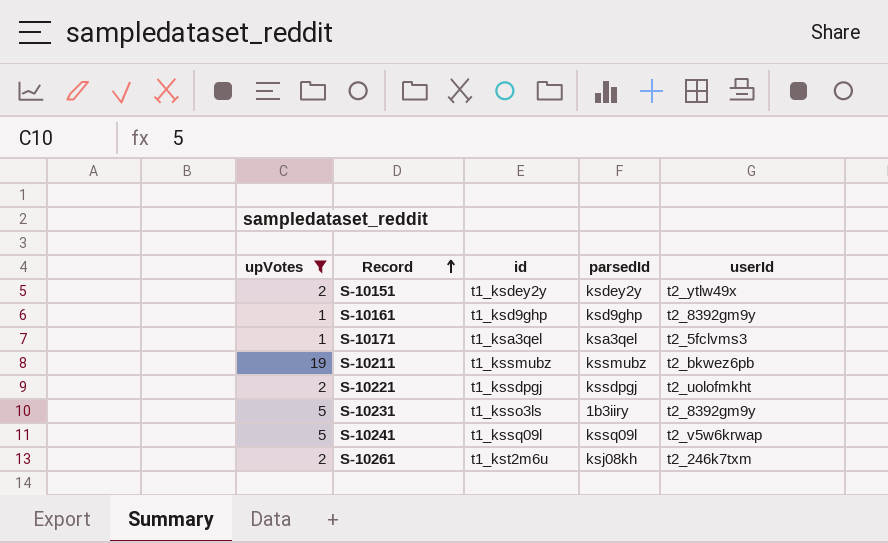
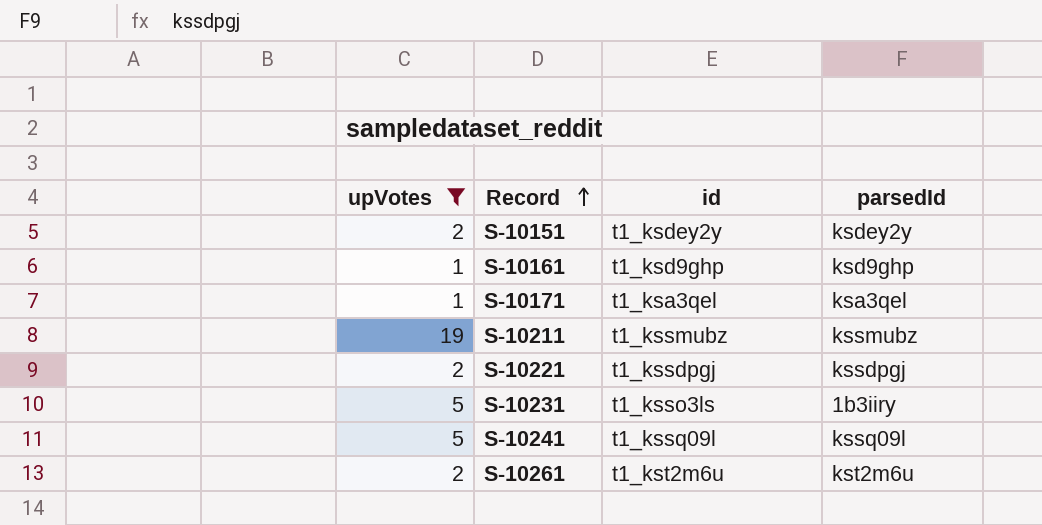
column userId | position: 5 -> none
S-10261 | parsedId: ksj08kh -> kst2m6u

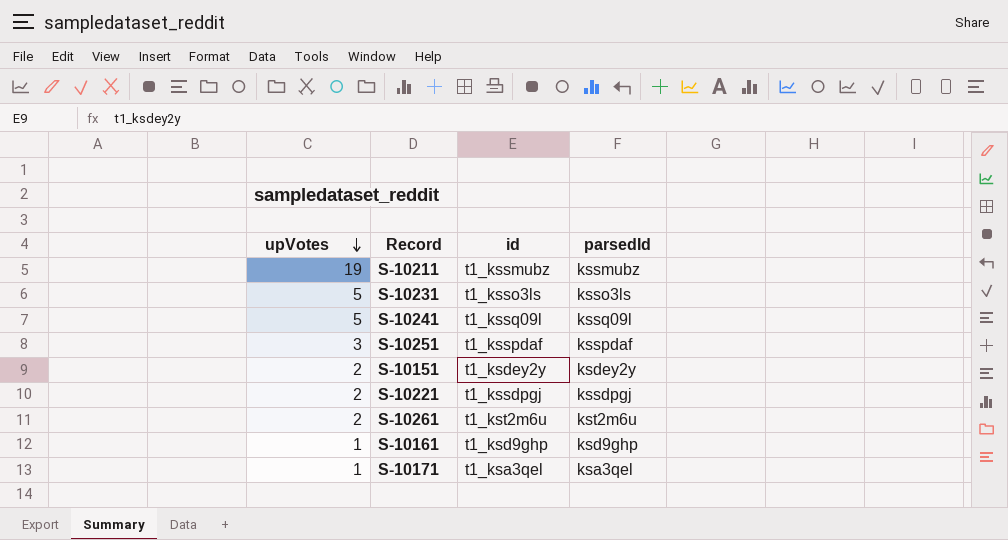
filter: upVotes != 3 -> none
row order: Record ascending -> upVotes descending
S-10231 | parsedId: 1b3iiry -> ksso3ls

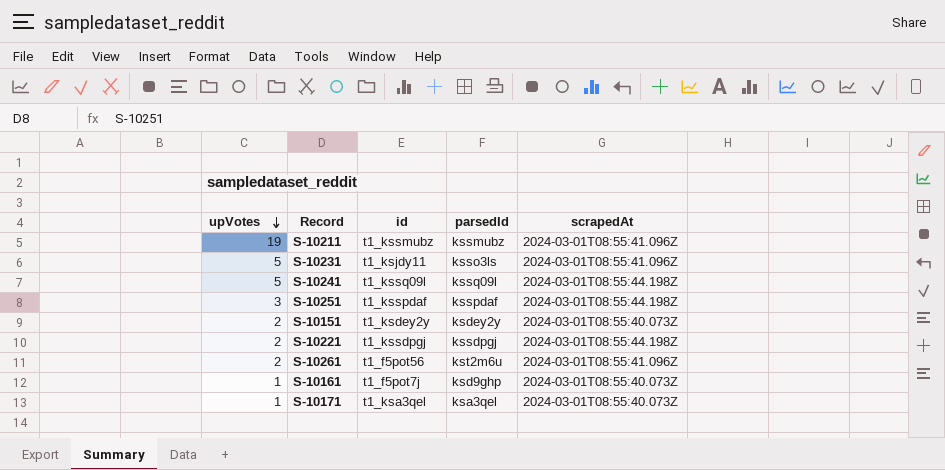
column scrapedAt | position: none -> 5
S-10231 | id: t1_ksso3ls -> t1_ksjdy11
S-10261 | id: t1_kst2m6u -> t1_f5pot56
S-10161 | id: t1_ksd9ghp -> t1_f5pot7j

